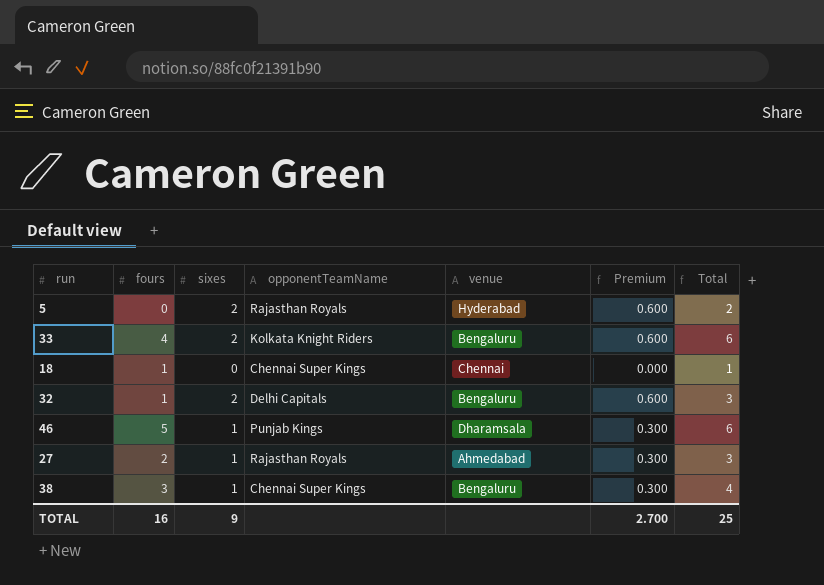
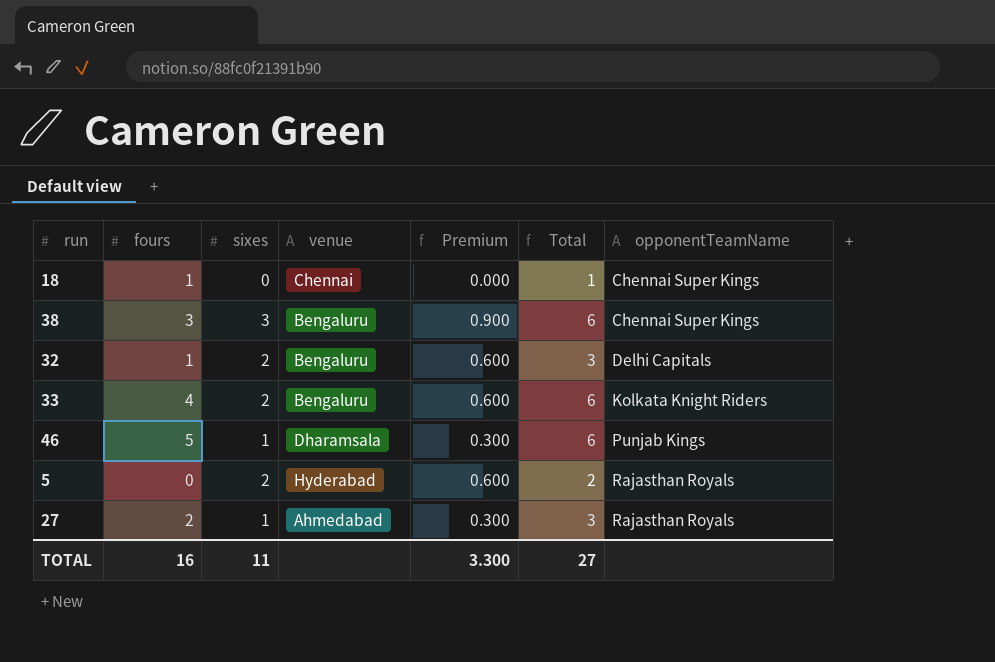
row order: none -> opponentTeamName ascending
column opponentTeamName | position: 4 -> 7
38 | sixes: 1 -> 3
38 | Premium: 0.300 -> 0.900
38 | Total: 4 -> 6
TOTAL | sixes: 9 -> 11
TOTAL | Premium: 2.700 -> 3.300
TOTAL | Total: 25 -> 27

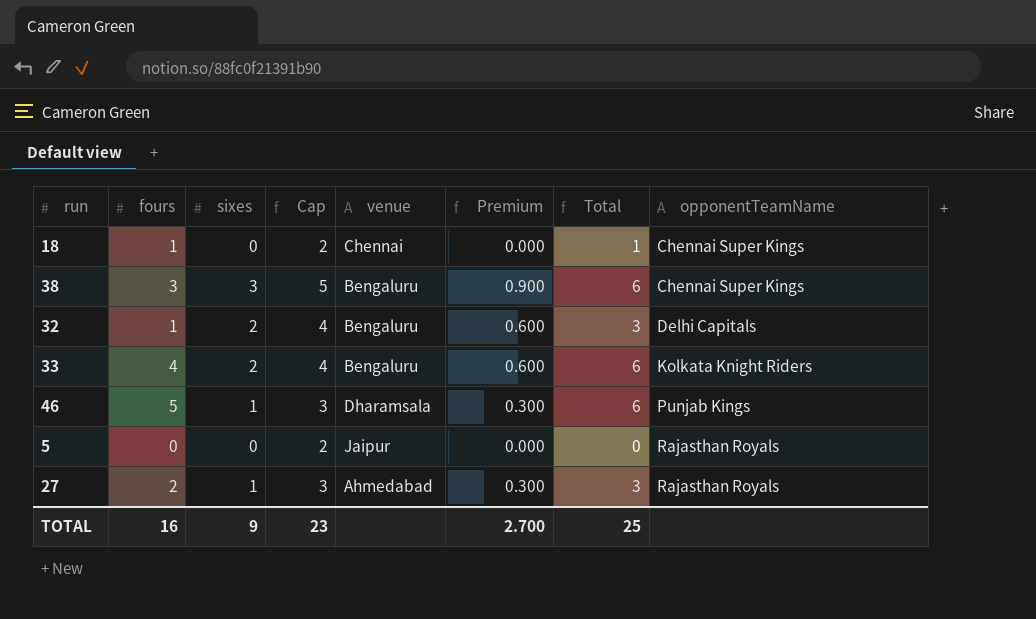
column Cap | formula: none -> [sixes] + 2
5 | sixes: 2 -> 0
5 | venue: Hyderabad -> Jaipur
5 | Premium: 0.600 -> 0.000
5 | Total: 2 -> 0
TOTAL | sixes: 11 -> 9
TOTAL | Premium: 3.300 -> 2.700
TOTAL | Total: 27 -> 25

